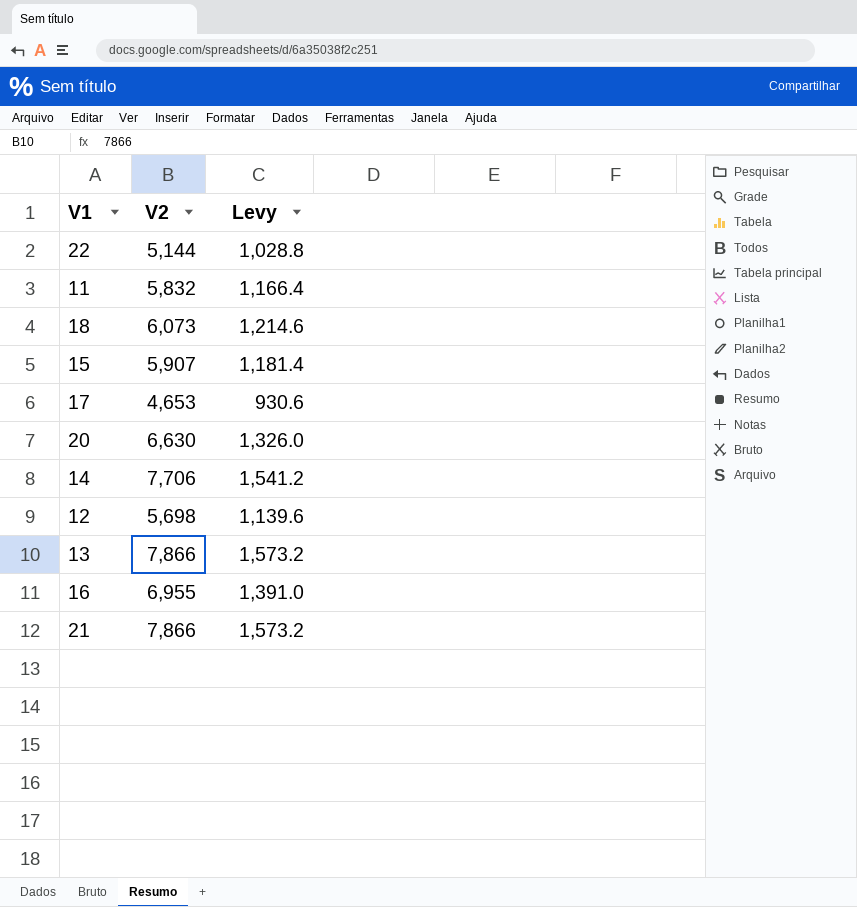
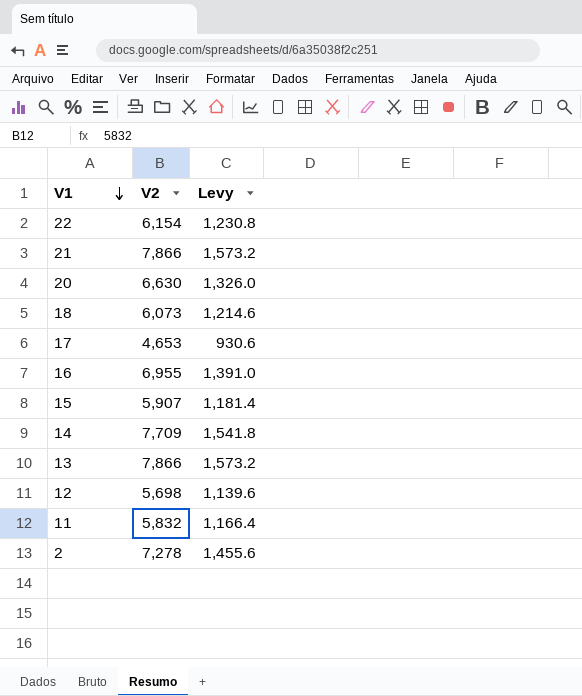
row order: none -> V1 descending
22 | V2: 5,144 -> 6,154
22 | Levy: 1,028.8 -> 1,230.8
14 | V2: 7,706 -> 7,709
14 | Levy: 1,541.2 -> 1,541.8
row 2: none -> 7,278 | 1,455.6

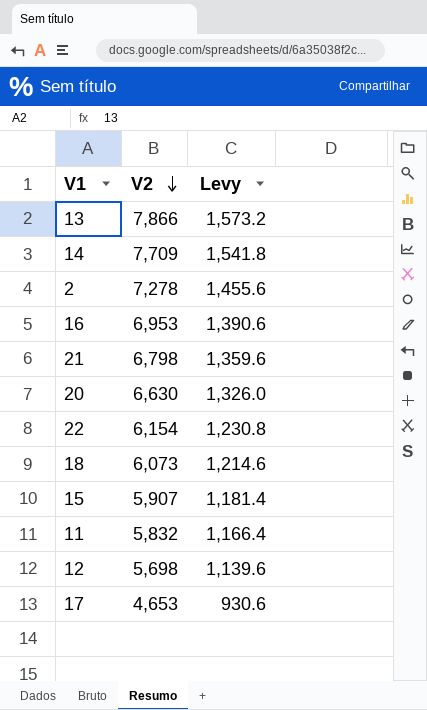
row order: V1 descending -> V2 descending
16 | V2: 6,955 -> 6,953
16 | Levy: 1,391.0 -> 1,390.6
21 | V2: 7,866 -> 6,798
21 | Levy: 1,573.2 -> 1,359.6

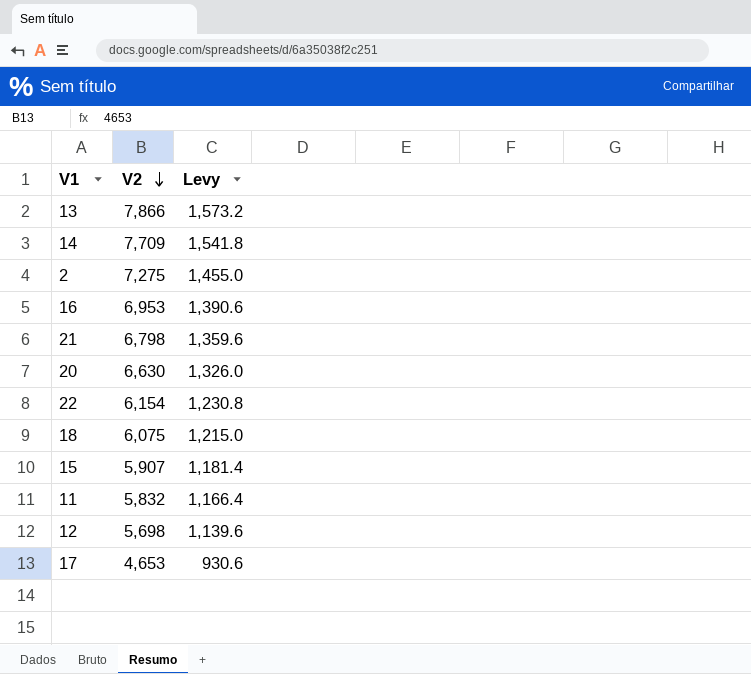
2 | V2: 7,278 -> 7,275
2 | Levy: 1,455.6 -> 1,455.0
18 | V2: 6,073 -> 6,075
18 | Levy: 1,214.6 -> 1,215.0

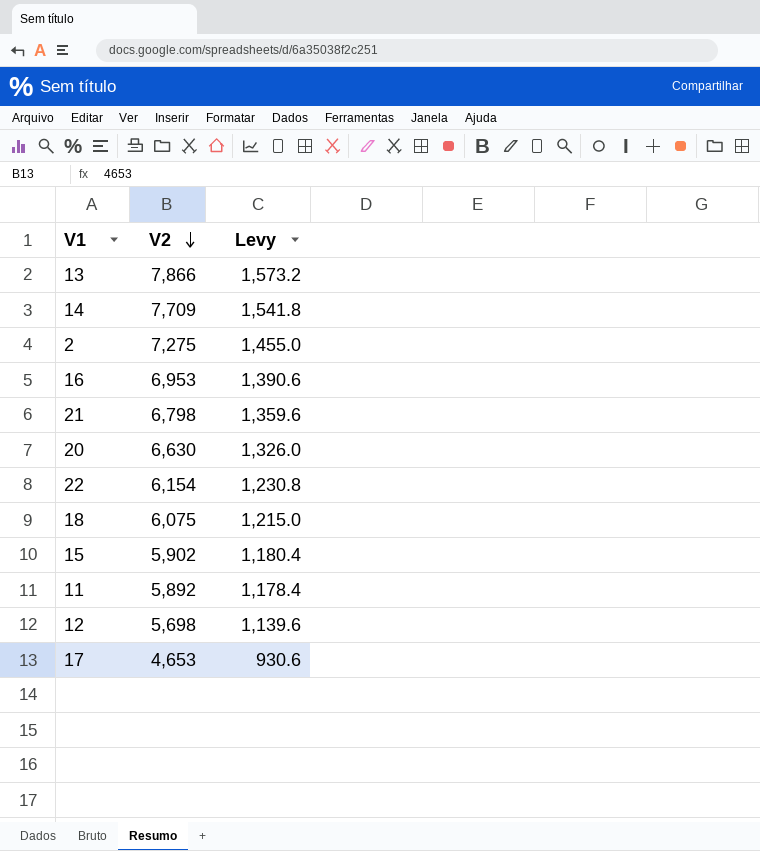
15 | V2: 5,907 -> 5,902
15 | Levy: 1,181.4 -> 1,180.4
11 | V2: 5,832 -> 5,892
11 | Levy: 1,166.4 -> 1,178.4

